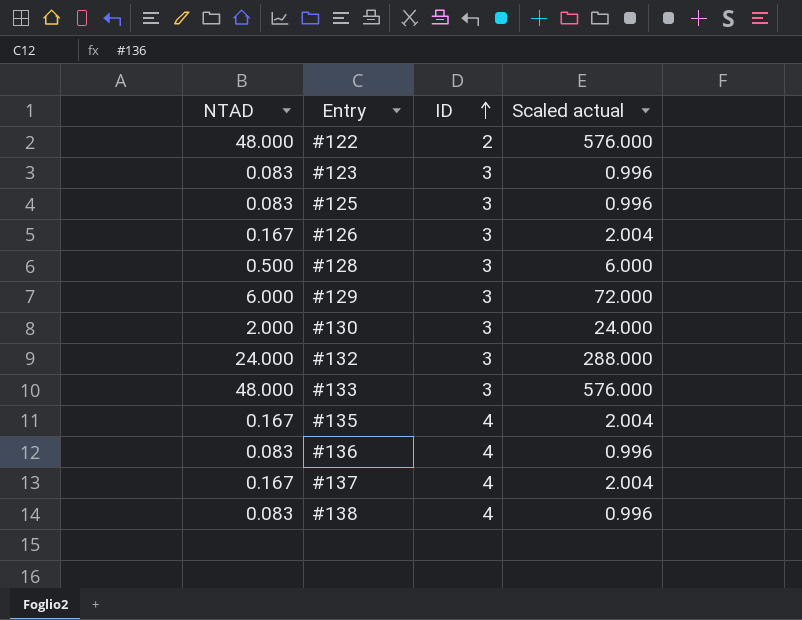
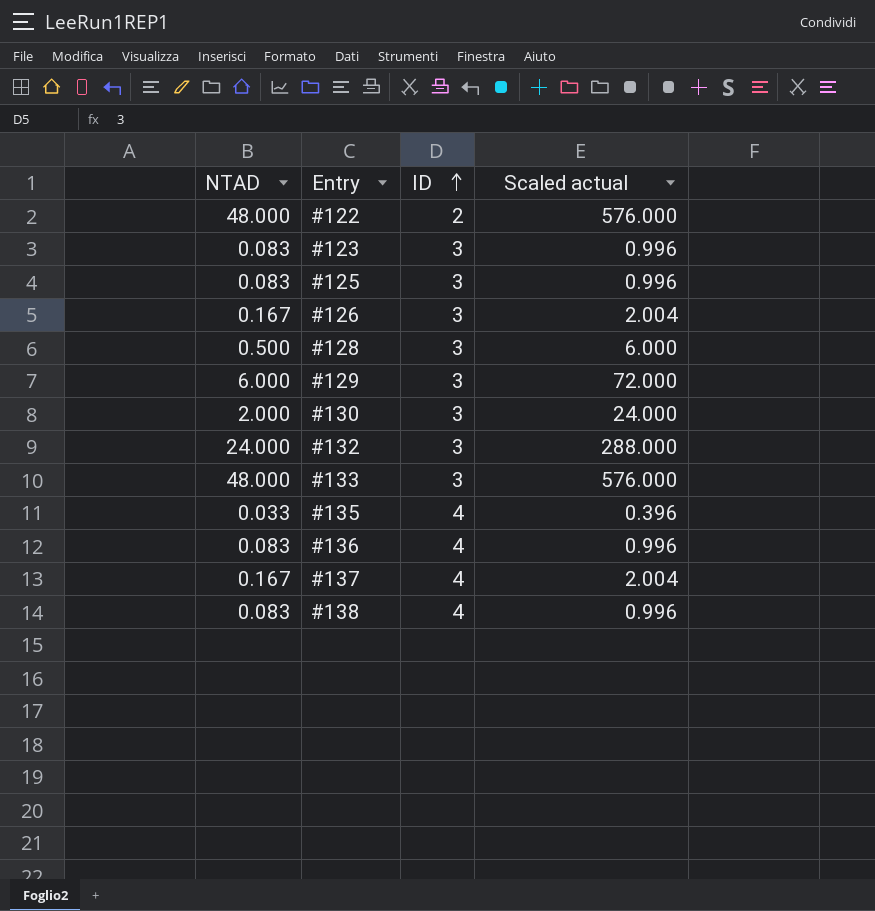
#135 | NTAD: 0.167 -> 0.033
#135 | Scaled actual: 2.004 -> 0.396

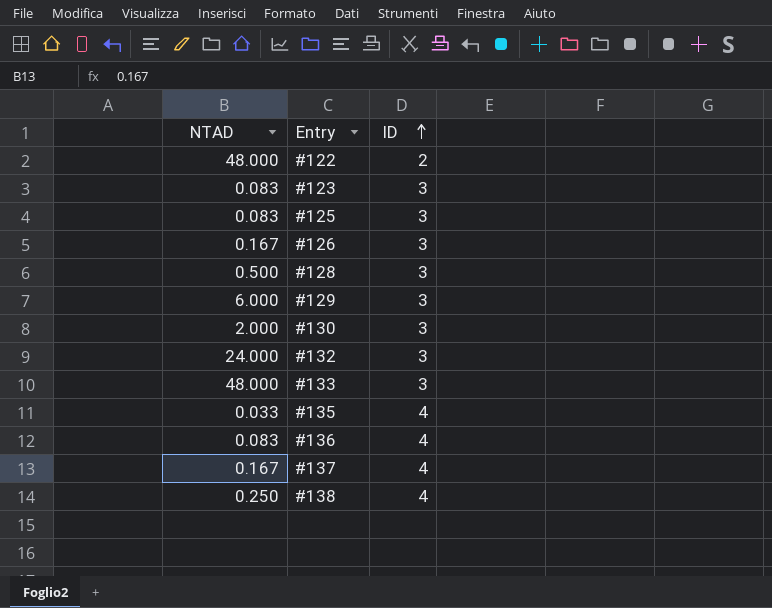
column Scaled actual | formula: [NTAD] * 12 -> none
#138 | NTAD: 0.083 -> 0.250

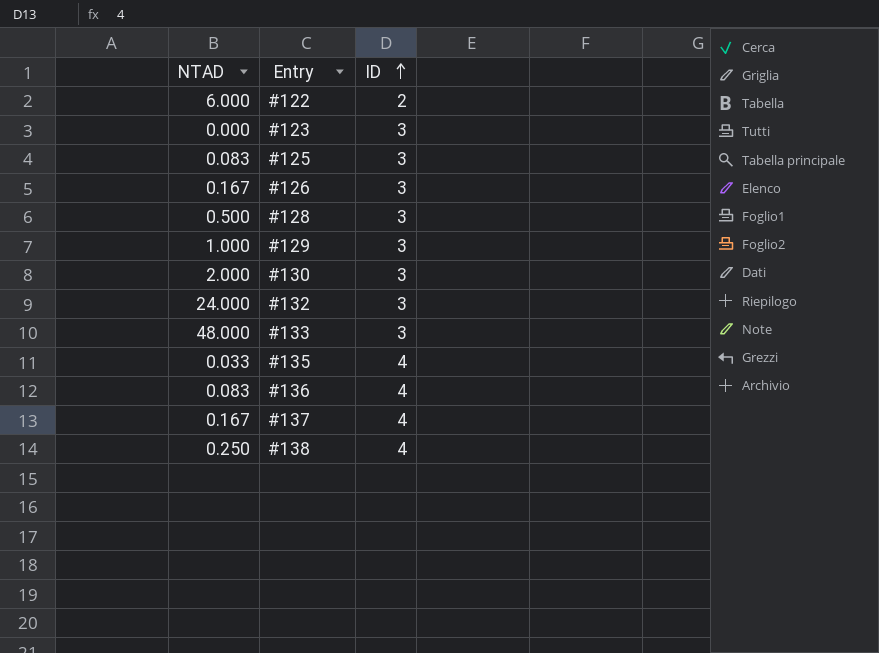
#122 | NTAD: 48.000 -> 6.000
#123 | NTAD: 0.083 -> 0.000
#129 | NTAD: 6.000 -> 1.000

